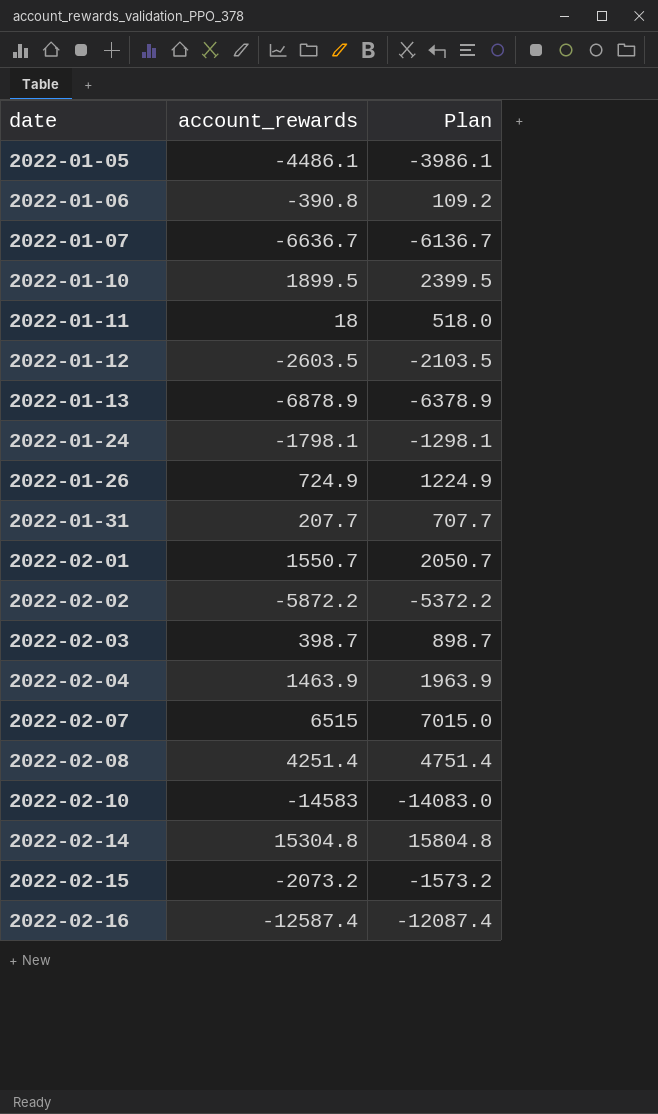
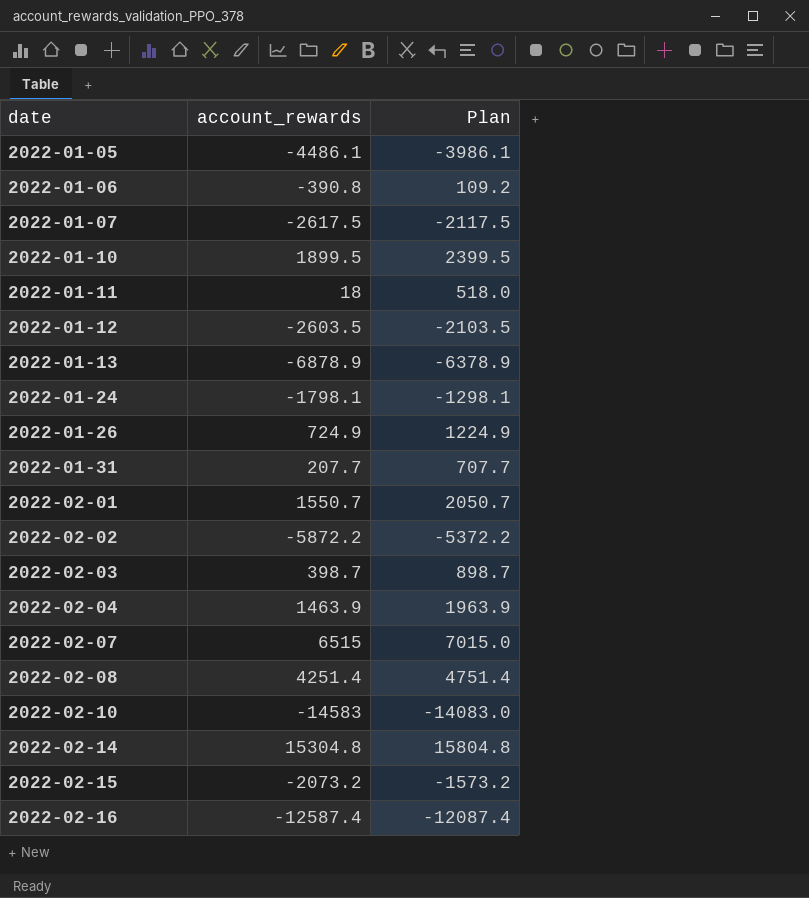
2022-01-07 | account_rewards: -6636.7 -> -2617.5
2022-01-07 | Plan: -6136.7 -> -2117.5

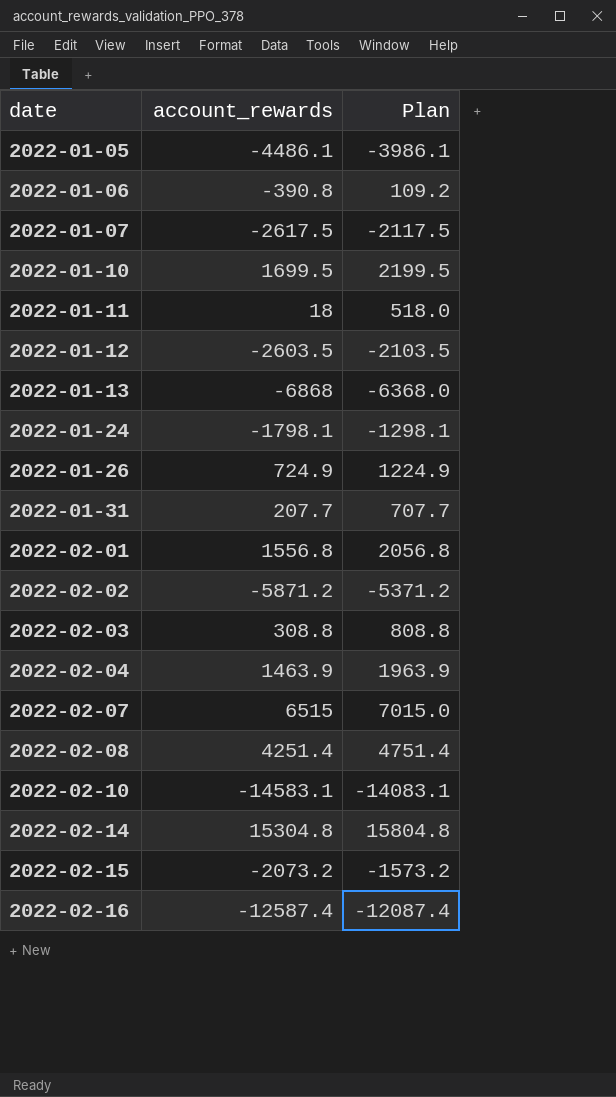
2022-01-10 | account_rewards: 1899.5 -> 1699.5
2022-01-10 | Plan: 2399.5 -> 2199.5
2022-01-13 | account_rewards: -6878.9 -> -6868
2022-01-13 | Plan: -6378.9 -> -6368.0
2022-02-01 | account_rewards: 1550.7 -> 1556.8
2022-02-01 | Plan: 2050.7 -> 2056.8
2022-02-02 | account_rewards: -5872.2 -> -5871.2
2022-02-02 | Plan: -5372.2 -> -5371.2
2022-02-03 | account_rewards: 398.7 -> 308.8
2022-02-03 | Plan: 898.7 -> 808.8
2022-02-10 | account_rewards: -14583 -> -14583.1
2022-02-10 | Plan: -14083.0 -> -14083.1

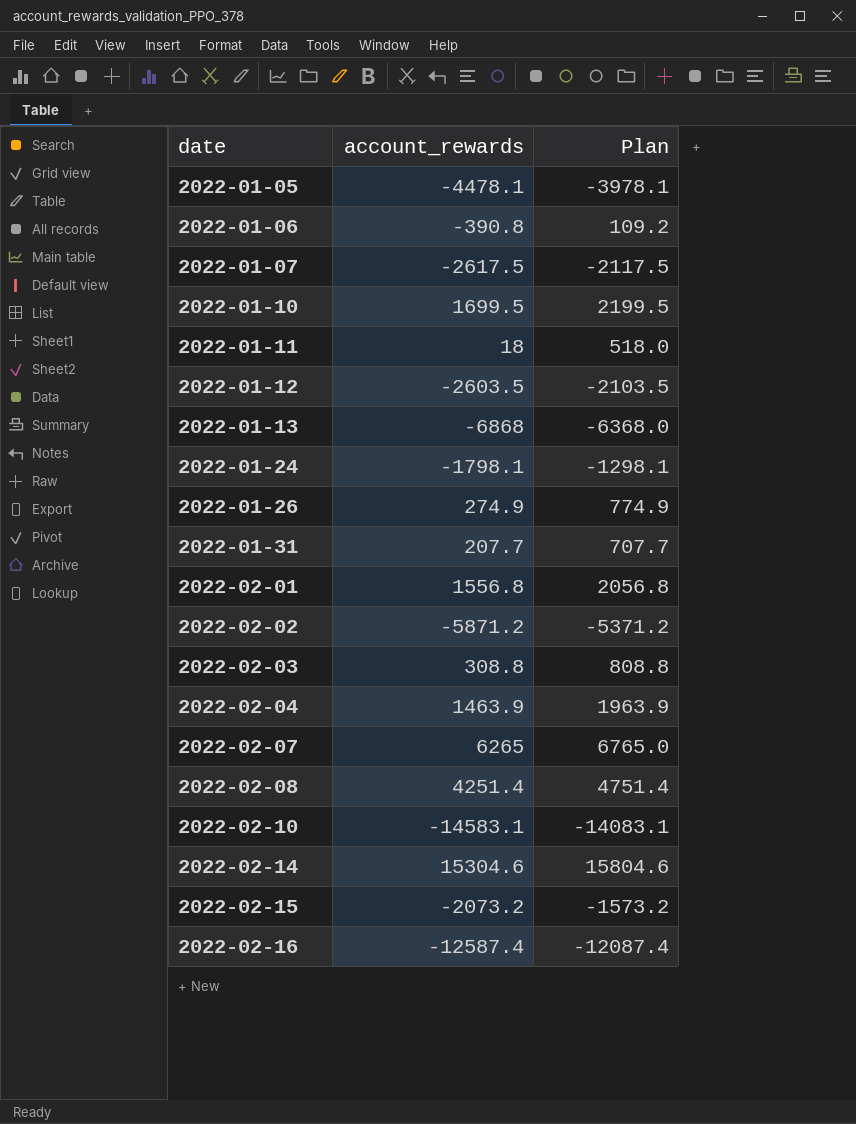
2022-01-05 | account_rewards: -4486.1 -> -4478.1
2022-01-05 | Plan: -3986.1 -> -3978.1
2022-01-26 | account_rewards: 724.9 -> 274.9
2022-01-26 | Plan: 1224.9 -> 774.9
2022-02-07 | account_rewards: 6515 -> 6265
2022-02-07 | Plan: 7015.0 -> 6765.0
2022-02-14 | account_rewards: 15304.8 -> 15304.6
2022-02-14 | Plan: 15804.8 -> 15804.6

